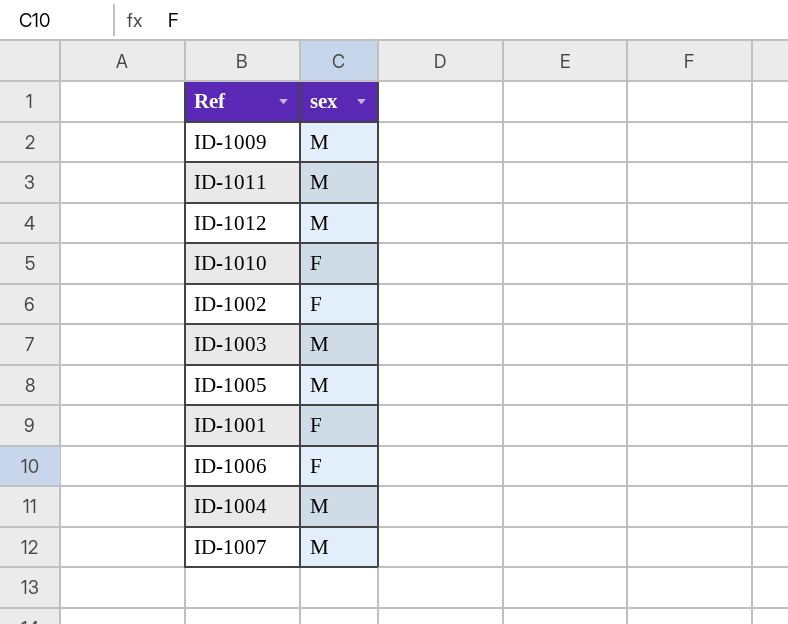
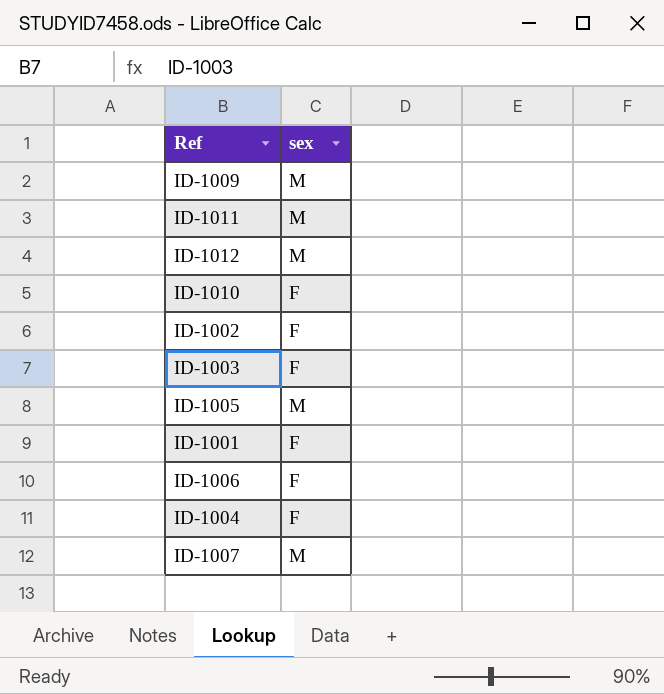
ID-1003 | sex: M -> F
ID-1004 | sex: M -> F

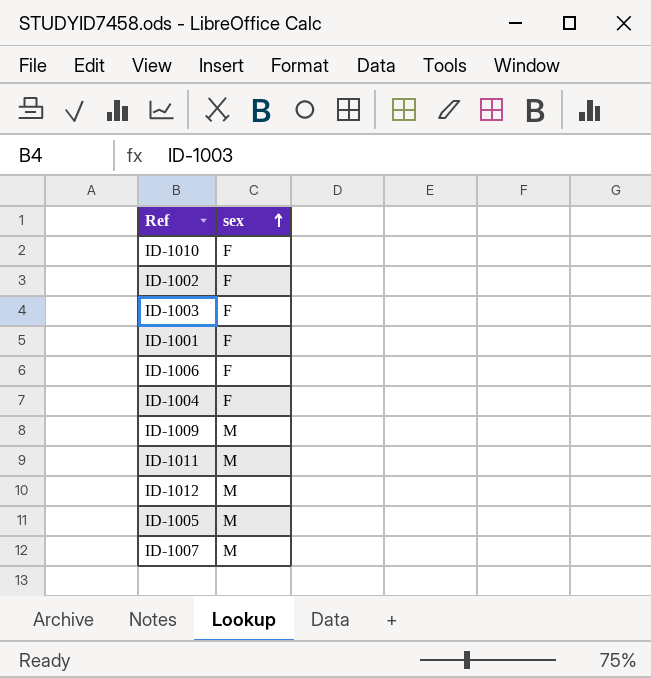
row order: none -> sex ascending

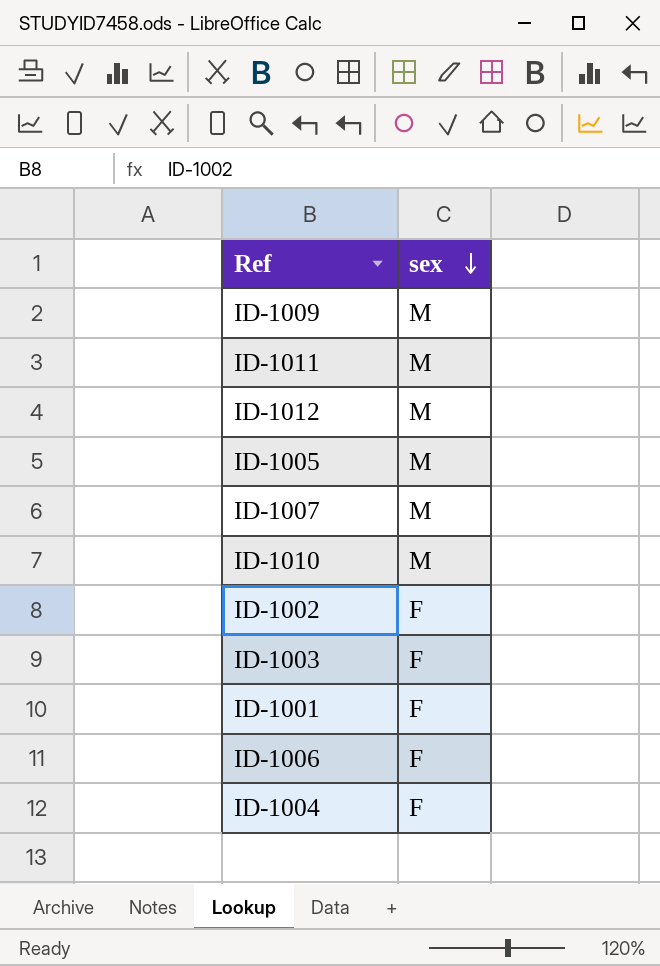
row order: sex ascending -> sex descending
ID-1010 | sex: F -> M

